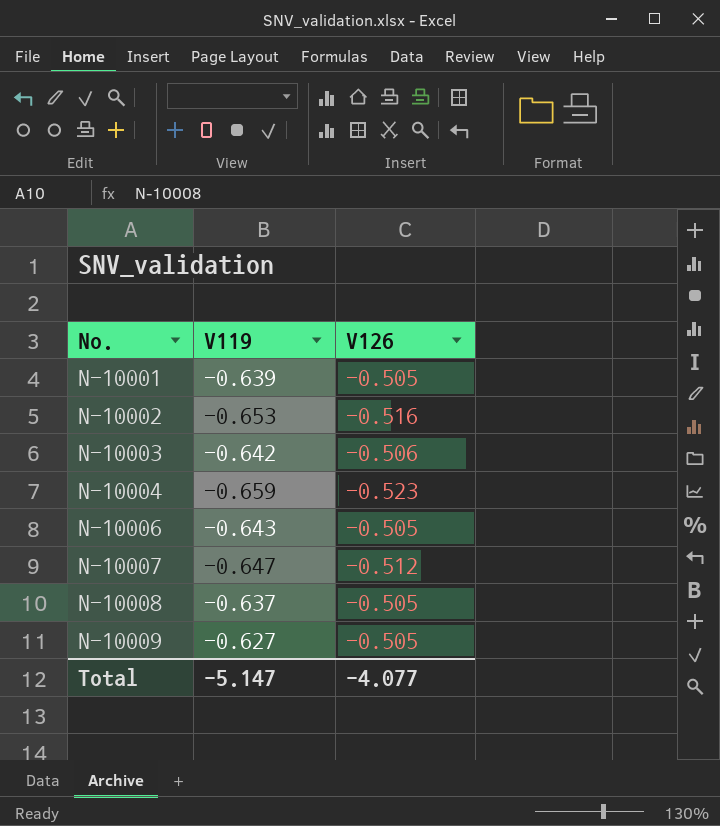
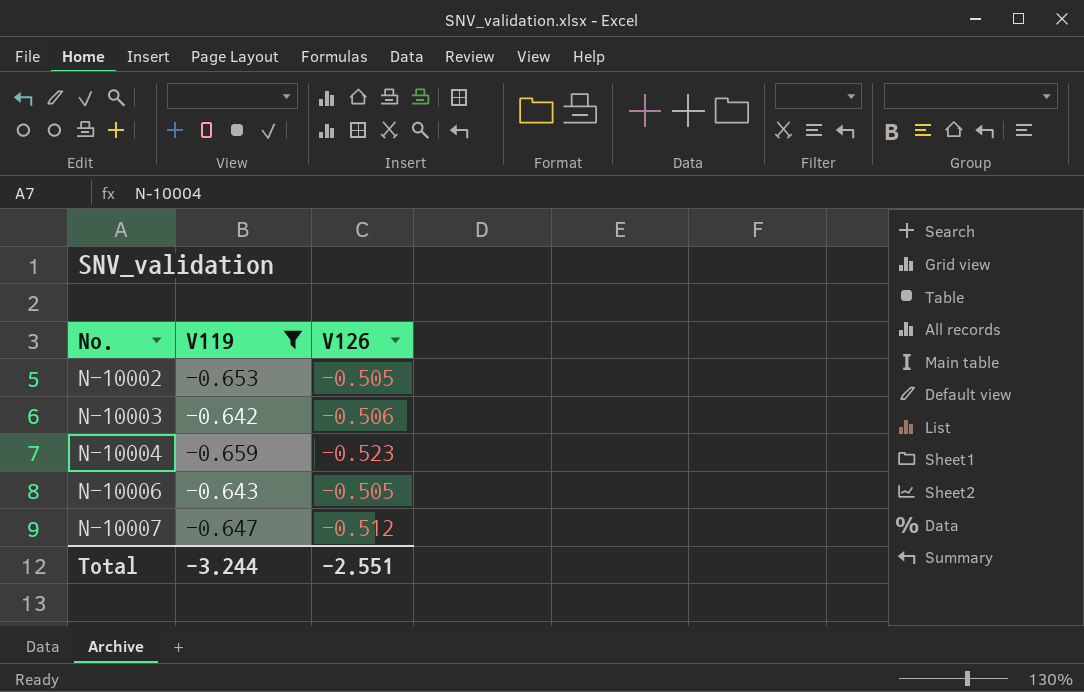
filter: none -> V119 <= -0.642
N-10002 | V126: -0.516 -> -0.505
Total | V119: -5.147 -> -3.244
Total | V126: -4.077 -> -2.551

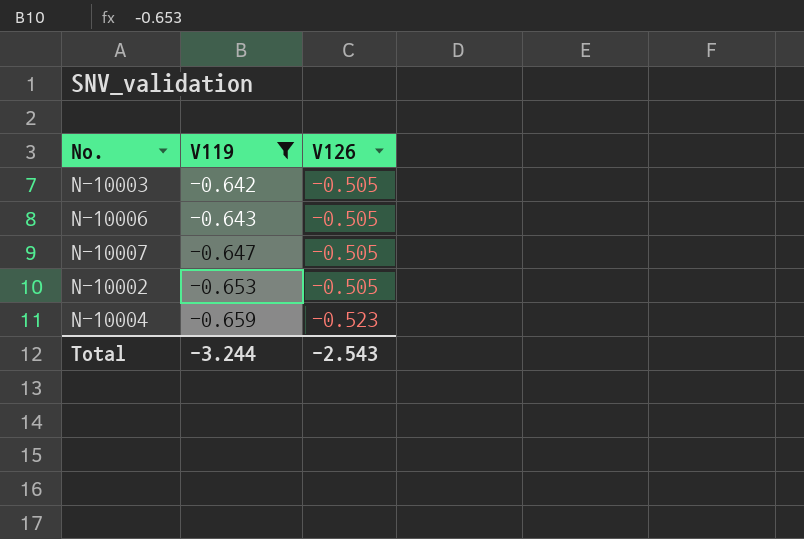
row order: No. ascending -> V119 descending
N-10003 | V126: -0.506 -> -0.505
N-10007 | V126: -0.512 -> -0.505
Total | V126: -2.551 -> -2.543

